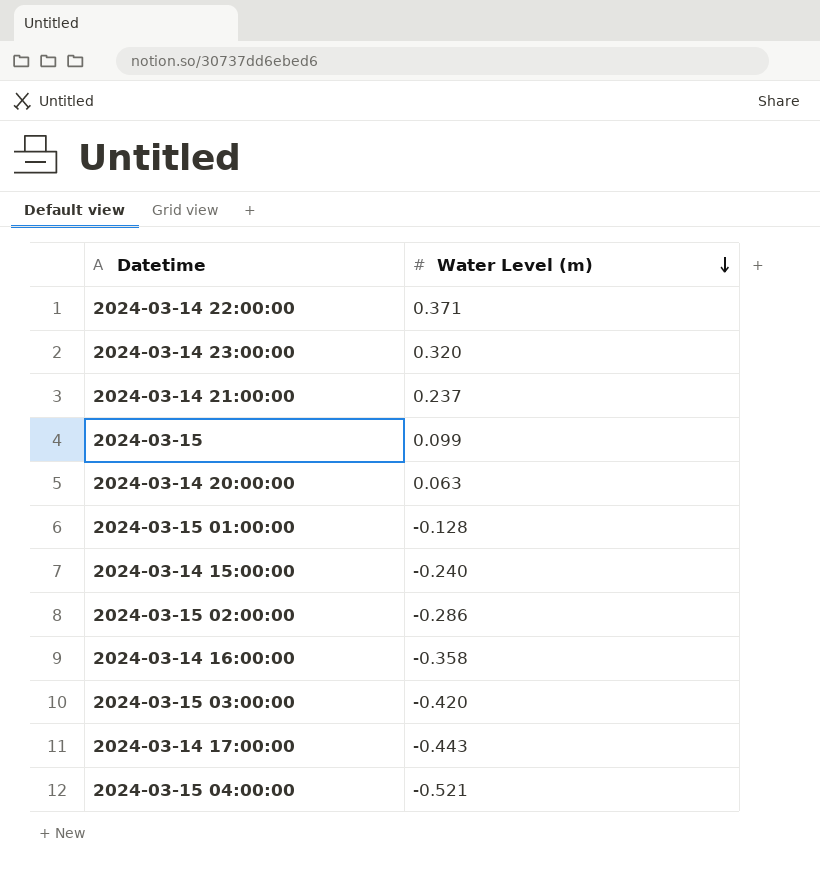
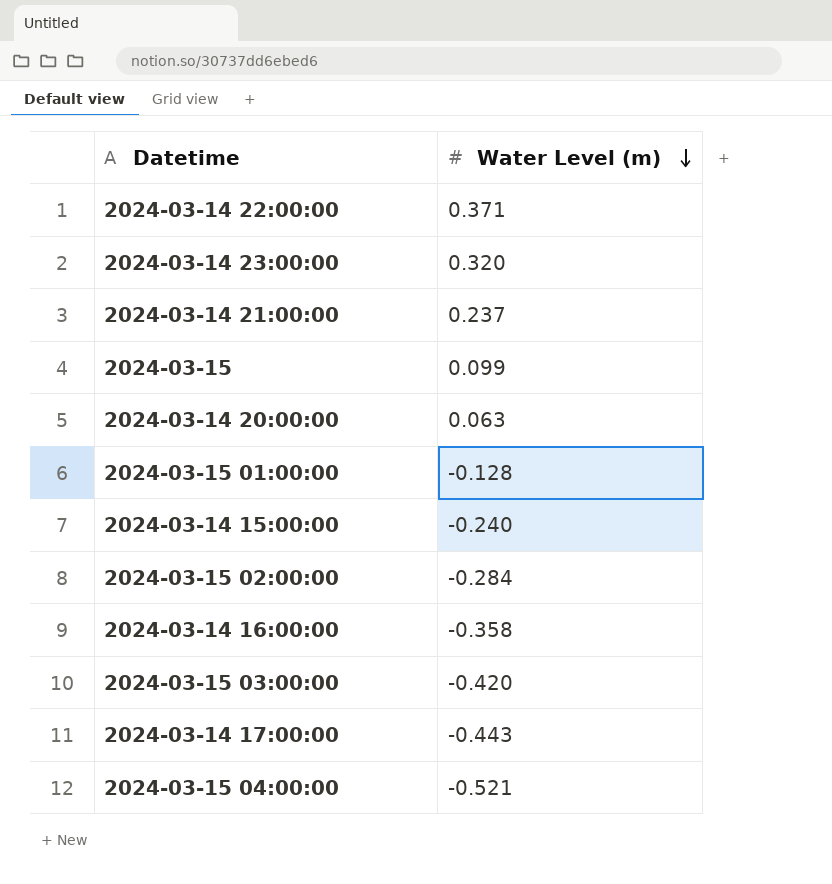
2024-03-15 02:00:00 | Water Level (m): -0.286 -> -0.284

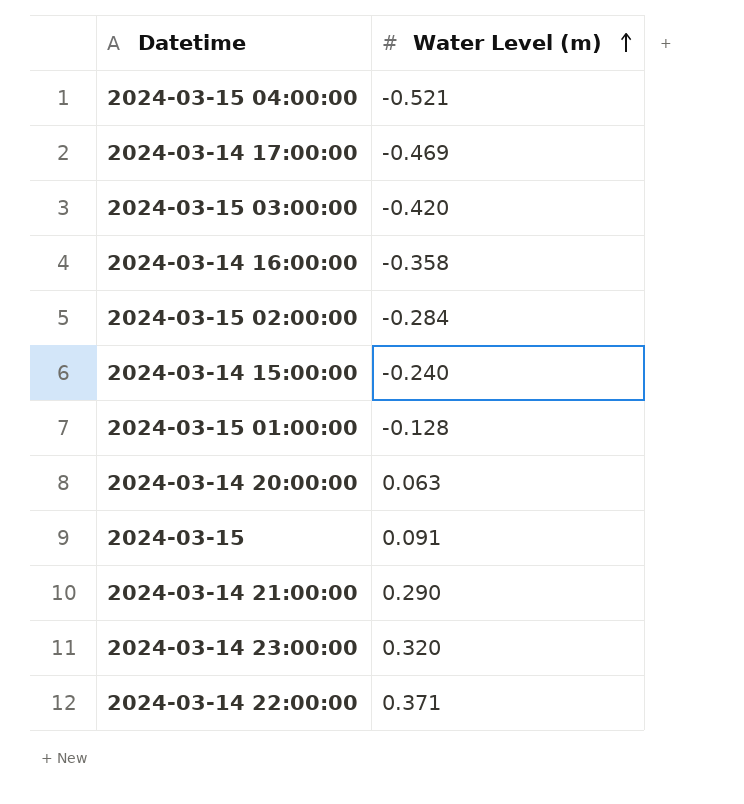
row order: Water Level (m) descending -> Water Level (m) ascending
2024-03-14 17:00:00 | Water Level (m): -0.443 -> -0.469
2024-03-15 | Water Level (m): 0.099 -> 0.091
2024-03-14 21:00:00 | Water Level (m): 0.237 -> 0.290

